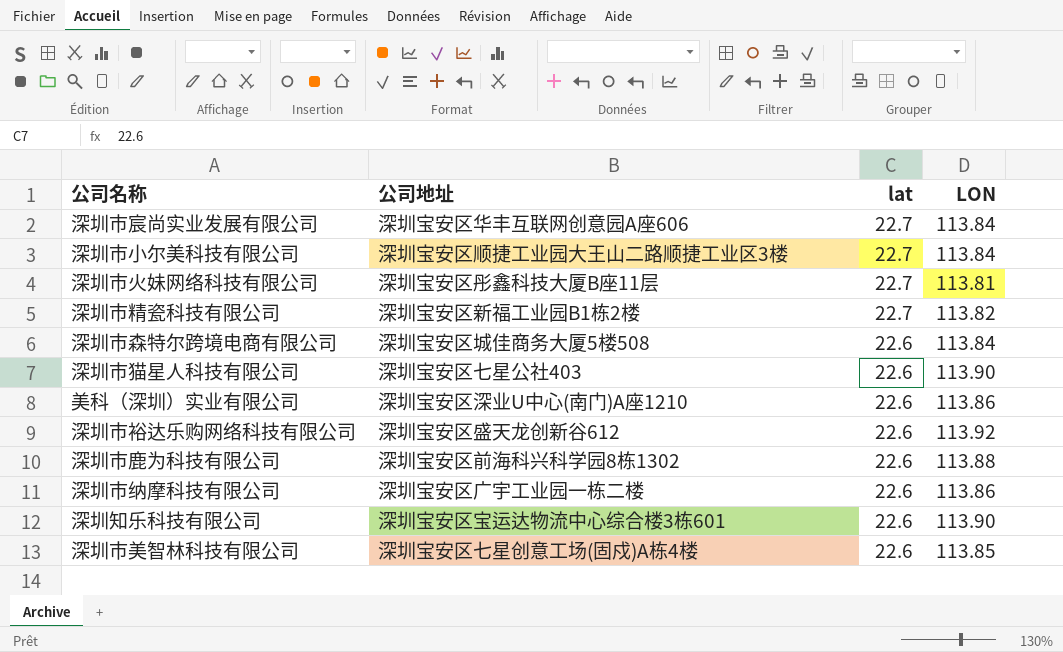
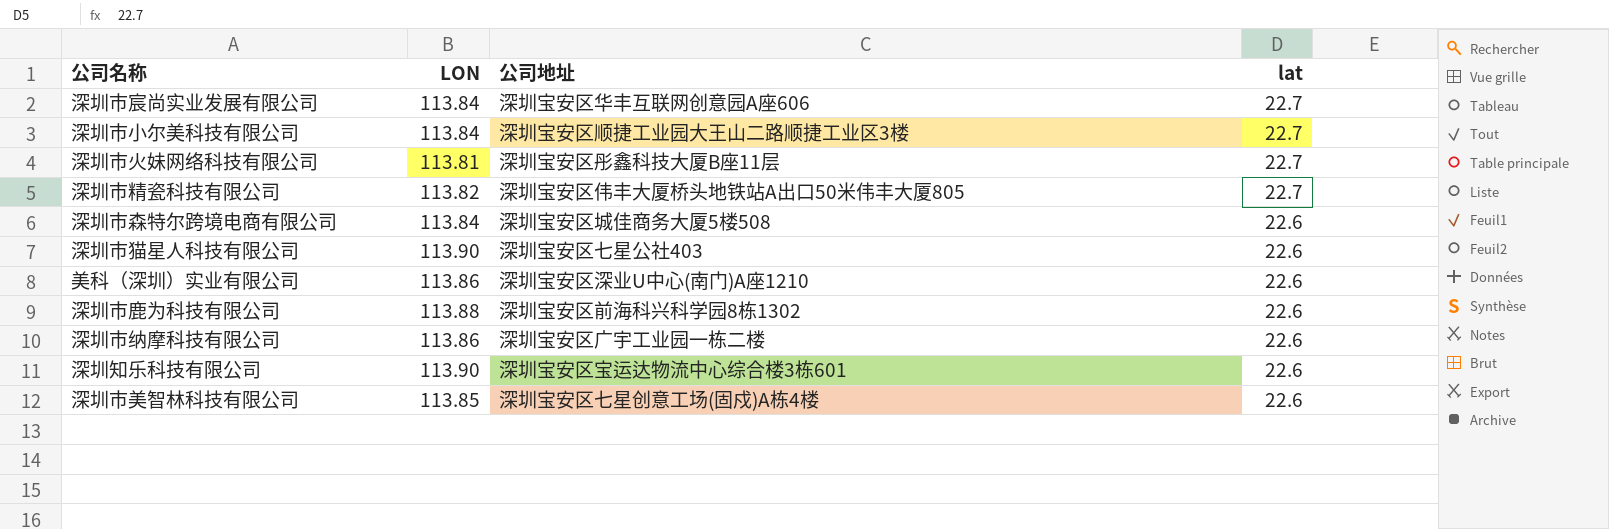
column LON | position: 4 -> 2
row 深圳市裕达乐购网络科技有限公司: 深圳宝安区盛天龙创新谷612 | 22.6 | 113.92 -> none
深圳市精瓷科技有限公司 | 公司地址: 深圳宝安区新福工业园B1栋2楼 -> 深圳宝安区伟丰大厦桥头地铁站A出口50米伟丰大厦805

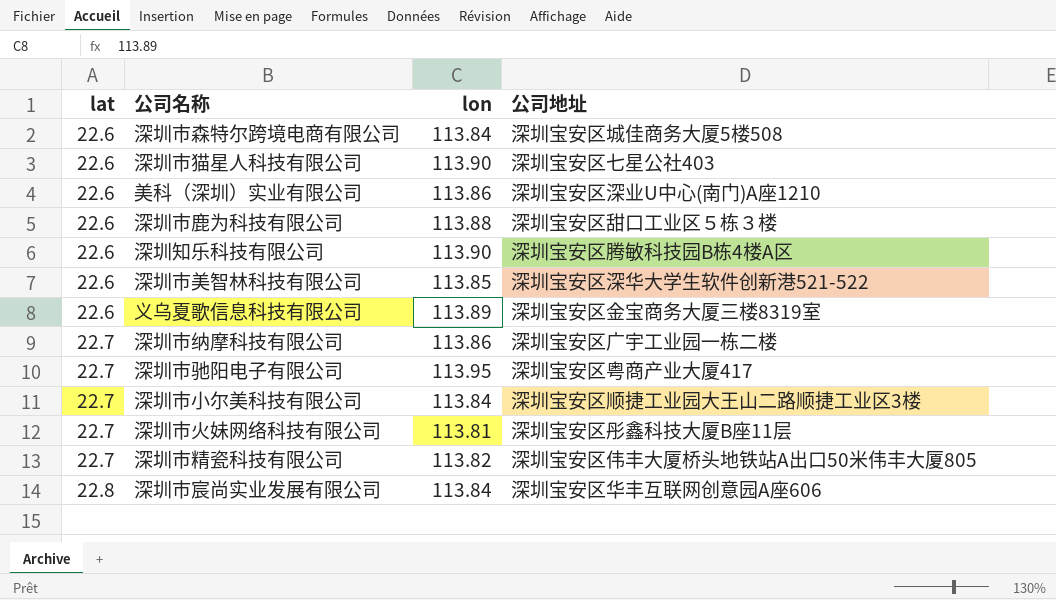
row order: lat descending -> lat ascending
column lat | position: 4 -> 1
column name: LON -> lon
深圳市鹿为科技有限公司 | 公司地址: 深圳宝安区前海科兴科学园8栋1302 -> 深圳宝安区甜口工业区５栋３楼
深圳知乐科技有限公司 | 公司地址: 深圳宝安区宝运达物流中心综合楼3栋601 -> 深圳宝安区腾敏科技园B栋4楼A区
深圳市美智林科技有限公司 | 公司地址: 深圳宝安区七星创意工场(固戍)A栋4楼 -> 深圳宝安区深华大学生软件创新港521-522
row 义乌夏歌信息科技有限公司: none -> 22.6 | 113.89 | 深圳宝安区金宝商务大厦三楼8319室
深圳市纳摩科技有限公司 | lat: 22.6 -> 22.7
row 深圳市驰阳电子有限公司: none -> 22.7 | 113.95 | 深圳宝安区粤商产业大厦417
深圳市宸尚实业发展有限公司 | lat: 22.7 -> 22.8

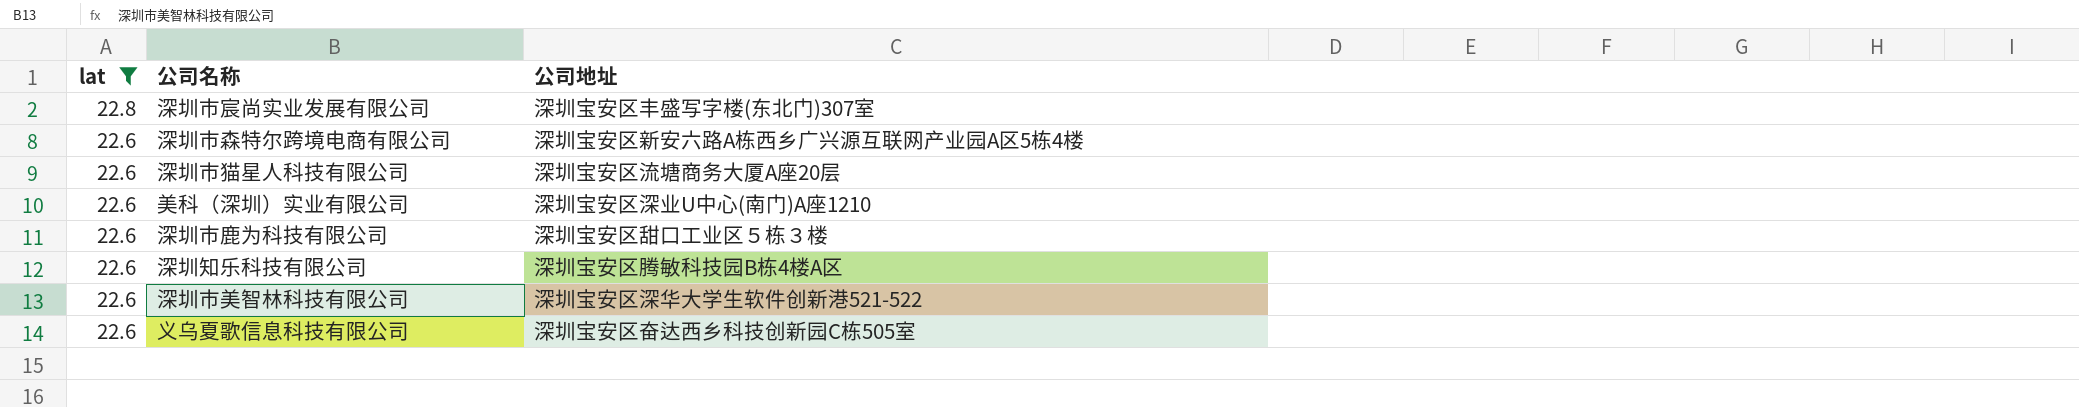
filter: none -> lat != 22.7
row order: lat ascending -> lat descending
column lon | position: 3 -> none
深圳市宸尚实业发展有限公司 | 公司地址: 深圳宝安区华丰互联网创意园A座606 -> 深圳宝安区丰盛写字楼(东北门)307室
深圳市森特尔跨境电商有限公司 | 公司地址: 深圳宝安区城佳商务大厦5楼508 -> 深圳宝安区新安六路A栋西乡广兴源互联网产业园A区5栋4楼
深圳市猫星人科技有限公司 | 公司地址: 深圳宝安区七星公社403 -> 深圳宝安区流塘商务大厦A座20层
义乌夏歌信息科技有限公司 | 公司地址: 深圳宝安区金宝商务大厦三楼8319室 -> 深圳宝安区奋达西乡科技创新园C栋505室

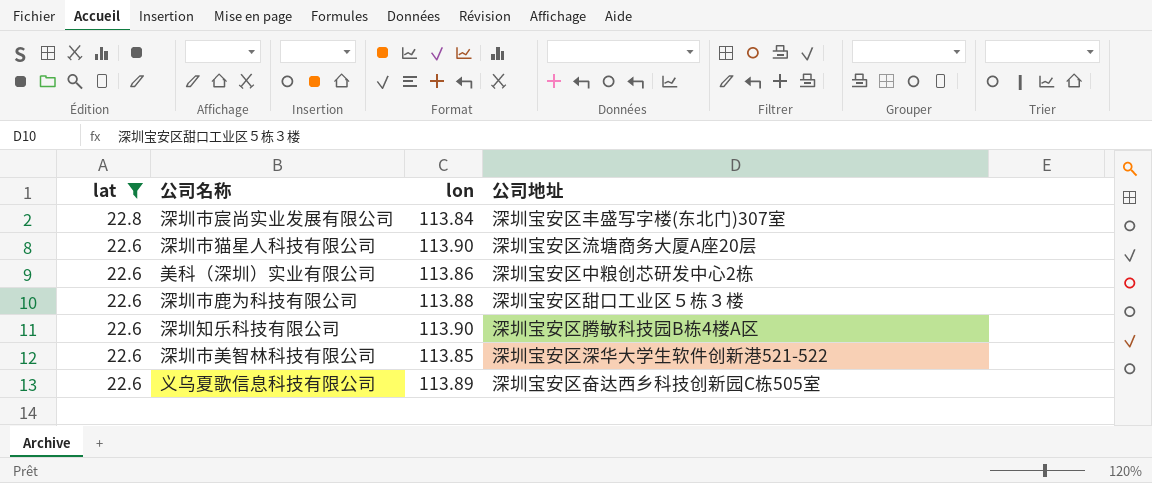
column lon | position: none -> 3
row 深圳市森特尔跨境电商有限公司: 22.6 | 深圳宝安区新安六路A栋西乡广兴源互联网产业园A区5栋4楼 -> none
美科（深圳）实业有限公司 | 公司地址: 深圳宝安区深业U中心(南门)A座1210 -> 深圳宝安区中粮创芯研发中心2栋

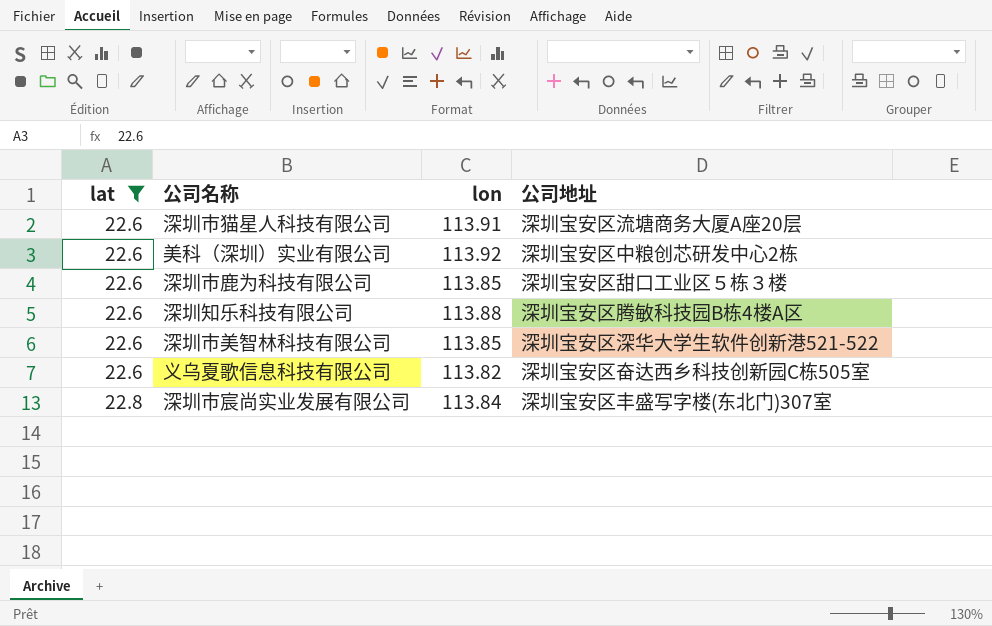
row order: lat descending -> lat ascending
深圳市猫星人科技有限公司 | lon: 113.90 -> 113.91
美科（深圳）实业有限公司 | lon: 113.86 -> 113.92
深圳市鹿为科技有限公司 | lon: 113.88 -> 113.85
深圳知乐科技有限公司 | lon: 113.90 -> 113.88
义乌夏歌信息科技有限公司 | lon: 113.89 -> 113.82

